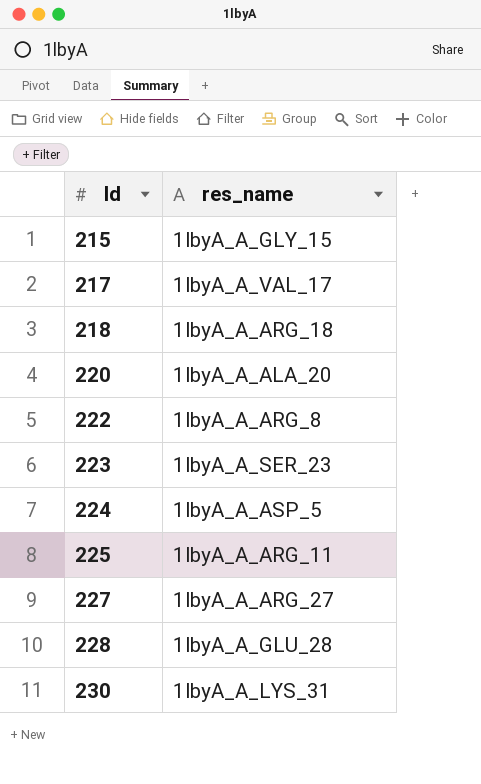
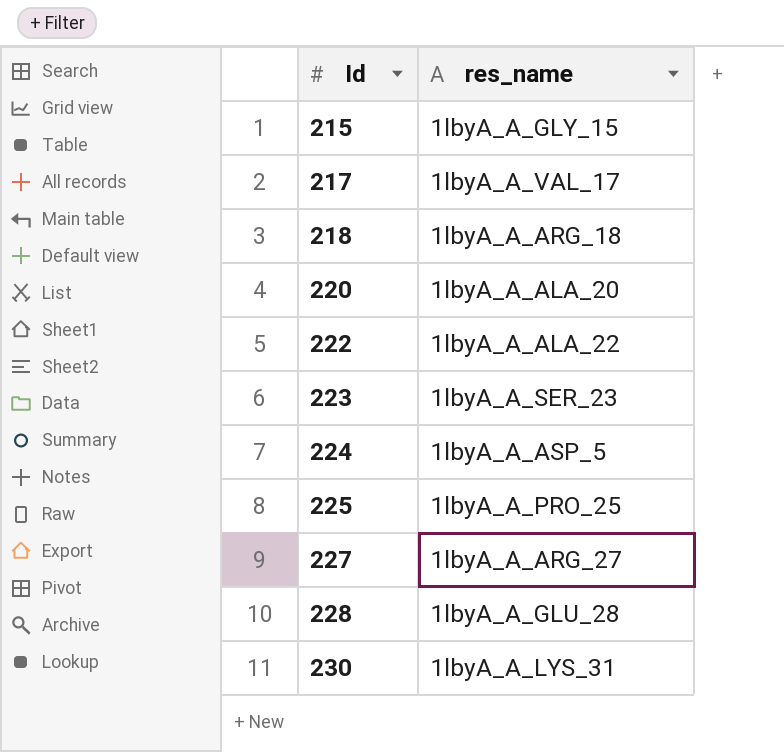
222 | res_name: 1lbyA_A_ARG_8 -> 1lbyA_A_ALA_22
225 | res_name: 1lbyA_A_ARG_11 -> 1lbyA_A_PRO_25

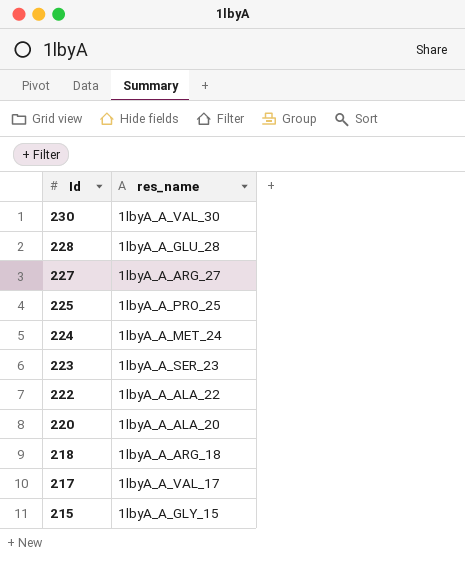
row order: Id ascending -> Id descending
230 | res_name: 1lbyA_A_LYS_31 -> 1lbyA_A_VAL_30
224 | res_name: 1lbyA_A_ASP_5 -> 1lbyA_A_MET_24

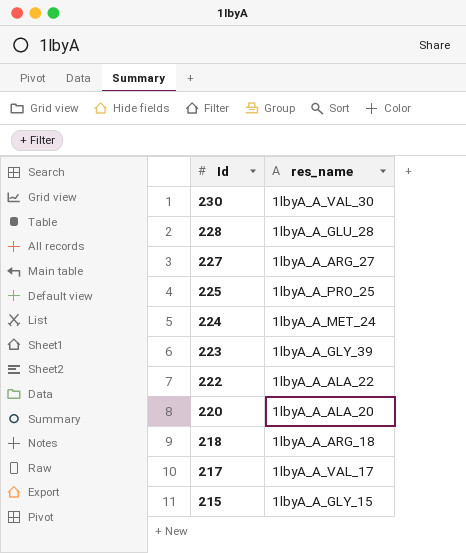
223 | res_name: 1lbyA_A_SER_23 -> 1lbyA_A_GLY_39

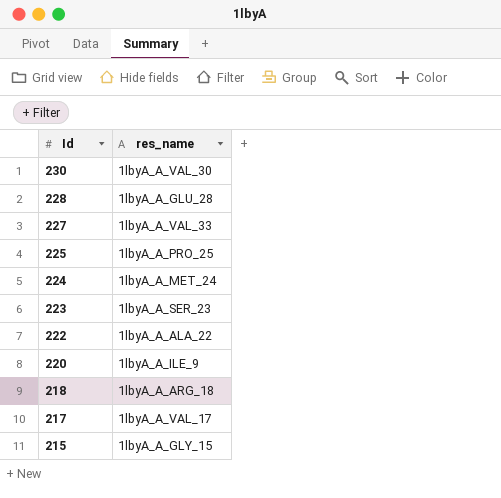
227 | res_name: 1lbyA_A_ARG_27 -> 1lbyA_A_VAL_33
223 | res_name: 1lbyA_A_GLY_39 -> 1lbyA_A_SER_23
220 | res_name: 1lbyA_A_ALA_20 -> 1lbyA_A_ILE_9

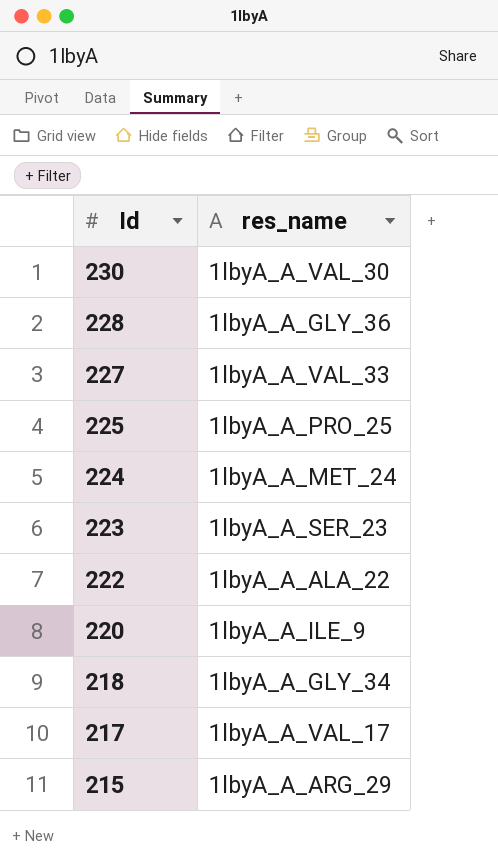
228 | res_name: 1lbyA_A_GLU_28 -> 1lbyA_A_GLY_36
218 | res_name: 1lbyA_A_ARG_18 -> 1lbyA_A_GLY_34
215 | res_name: 1lbyA_A_GLY_15 -> 1lbyA_A_ARG_29

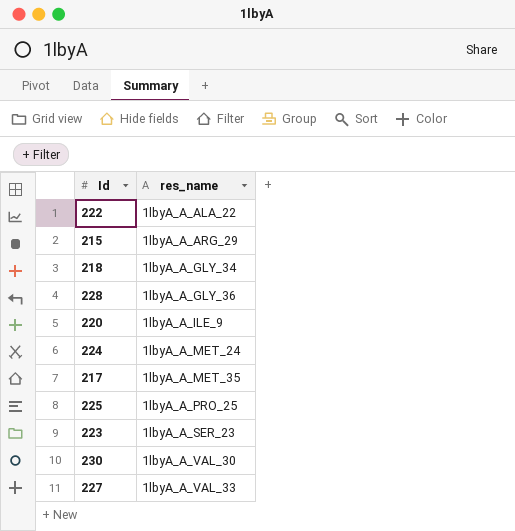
row order: Id descending -> res_name ascending
217 | res_name: 1lbyA_A_VAL_17 -> 1lbyA_A_MET_35

